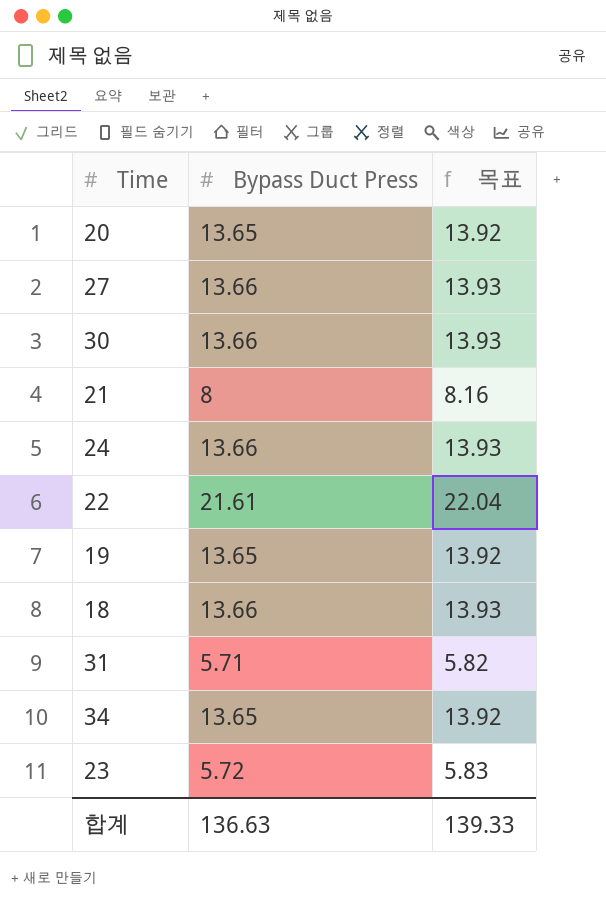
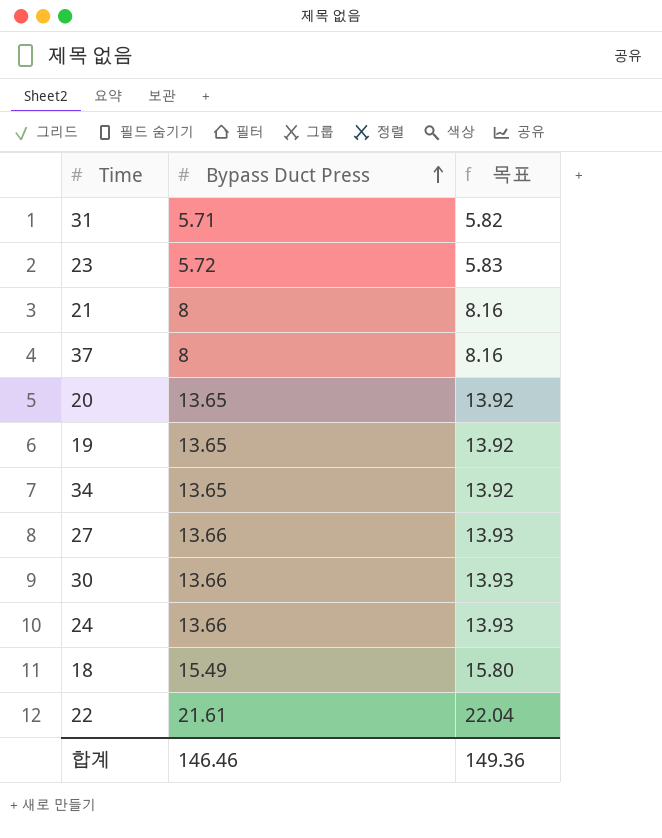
row order: none -> Bypass Duct Press ascending
row 37: none -> 8 | 8.16
18 | Bypass Duct Press: 13.66 -> 15.49
18 | 목표: 13.93 -> 15.80
합계 | Bypass Duct Press: 136.63 -> 146.46
합계 | 목표: 139.33 -> 149.36

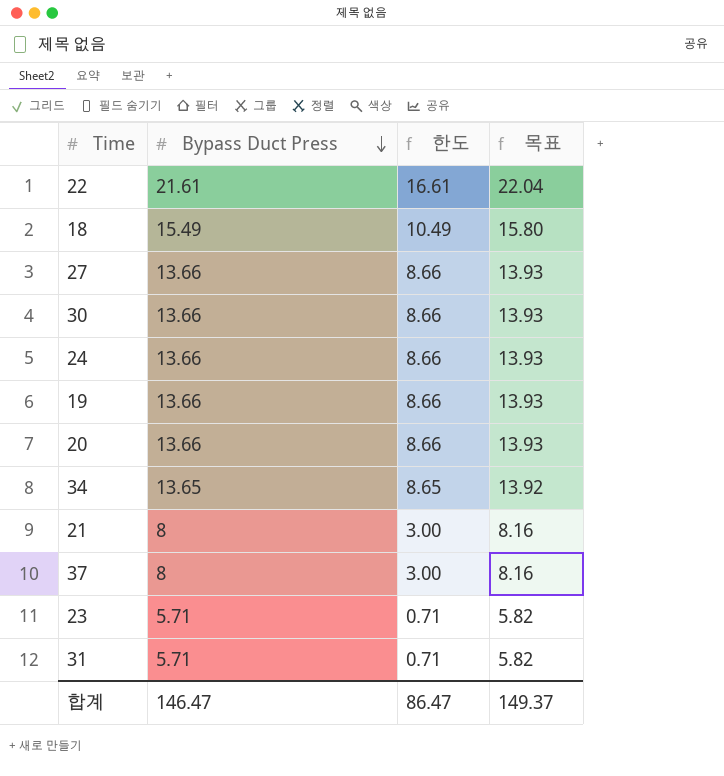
row order: Bypass Duct Press ascending -> Bypass Duct Press descending
column 한도 | formula: none -> [Bypass Duct Press] - 5
19 | Bypass Duct Press: 13.65 -> 13.66
19 | 목표: 13.92 -> 13.93
20 | Bypass Duct Press: 13.65 -> 13.66
20 | 목표: 13.92 -> 13.93
23 | Bypass Duct Press: 5.72 -> 5.71
23 | 목표: 5.83 -> 5.82
합계 | Bypass Duct Press: 146.46 -> 146.47
합계 | 목표: 149.36 -> 149.37

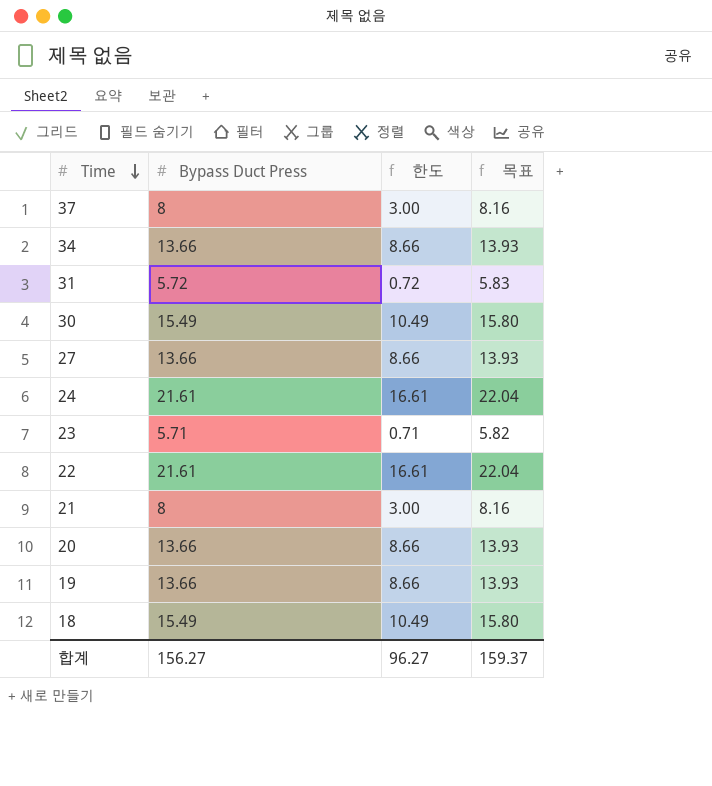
row order: Bypass Duct Press descending -> Time descending
34 | Bypass Duct Press: 13.65 -> 13.66
34 | 한도: 8.65 -> 8.66
34 | 목표: 13.92 -> 13.93
31 | Bypass Duct Press: 5.71 -> 5.72
31 | 한도: 0.71 -> 0.72
31 | 목표: 5.82 -> 5.83
30 | Bypass Duct Press: 13.66 -> 15.49
30 | 한도: 8.66 -> 10.49
30 | 목표: 13.93 -> 15.80
24 | Bypass Duct Press: 13.66 -> 21.61
24 | 한도: 8.66 -> 16.61
24 | 목표: 13.93 -> 22.04
합계 | Bypass Duct Press: 146.47 -> 156.27
합계 | 한도: 86.47 -> 96.27
합계 | 목표: 149.37 -> 159.37

